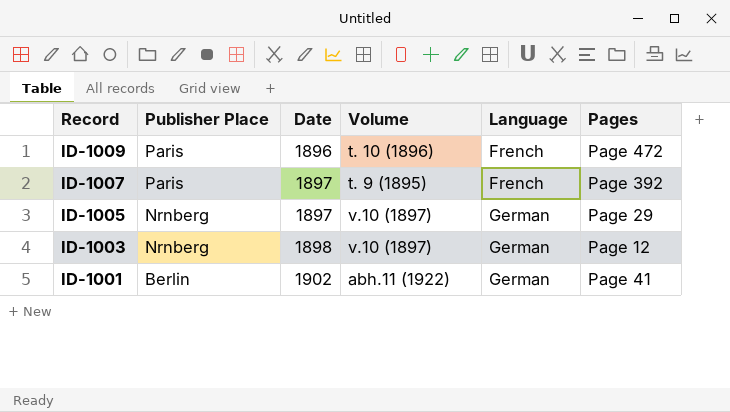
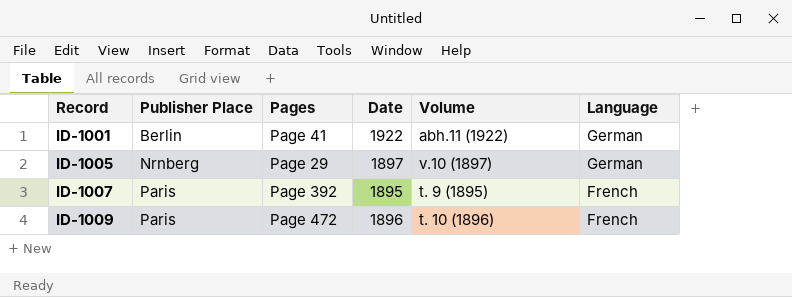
row order: Record descending -> Record ascending
column Pages | position: 6 -> 3
row ID-1003: Nrnberg | 1898 | v.10 (1897) | German | Page 12 -> none
ID-1001 | Date: 1902 -> 1922
ID-1007 | Date: 1897 -> 1895

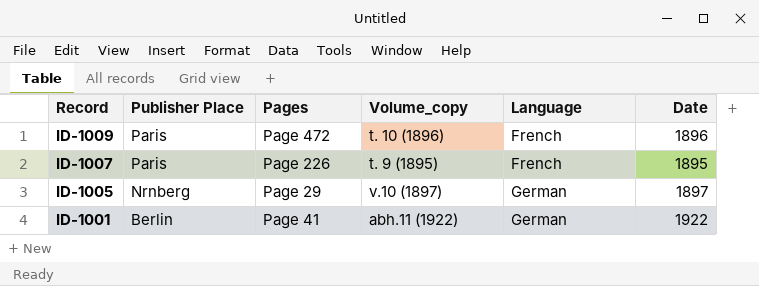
row order: Record ascending -> Record descending
column name: Volume -> Volume_copy
column Date | position: 4 -> 6
ID-1007 | Pages: Page 392 -> Page 226

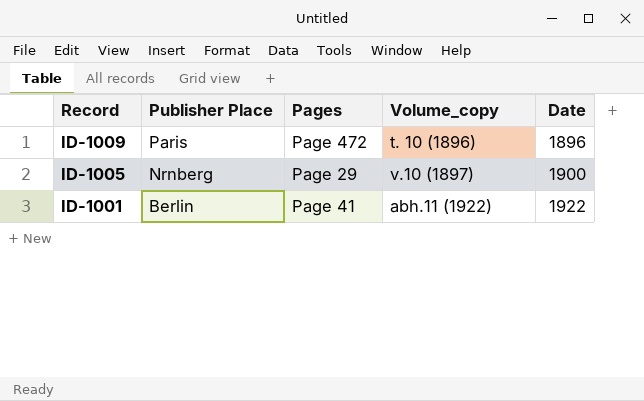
column Language | position: 5 -> none
row ID-1007: Paris | Page 226 | t. 9 (1895) | French | 1895 -> none
ID-1005 | Date: 1897 -> 1900

